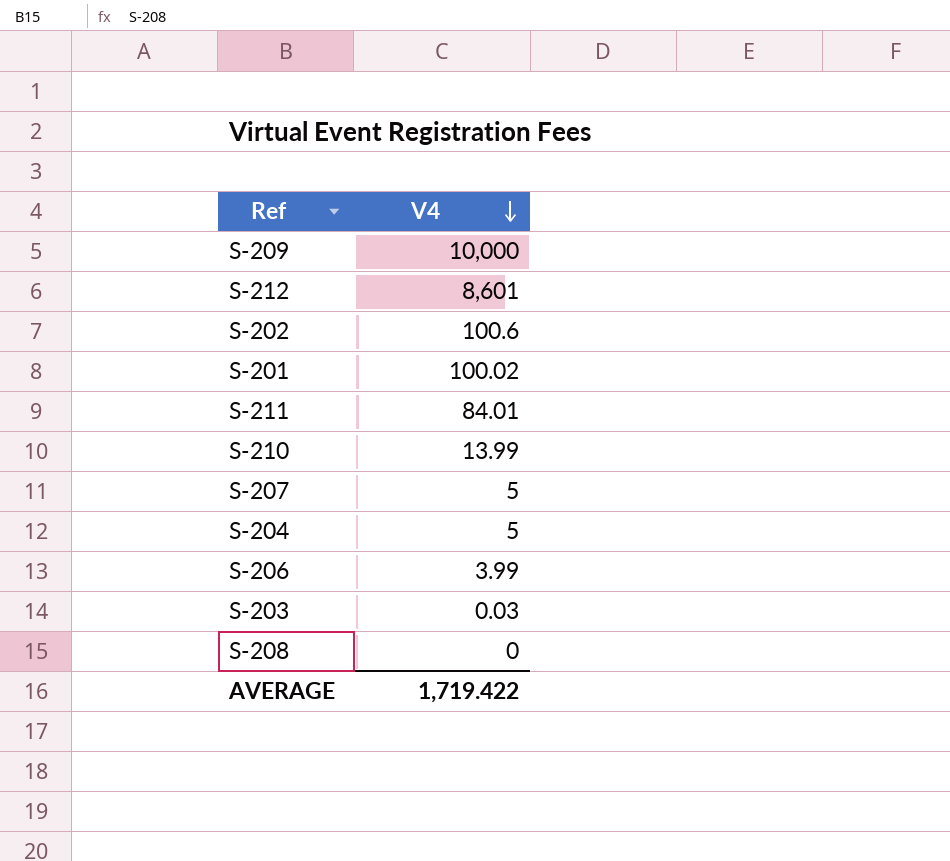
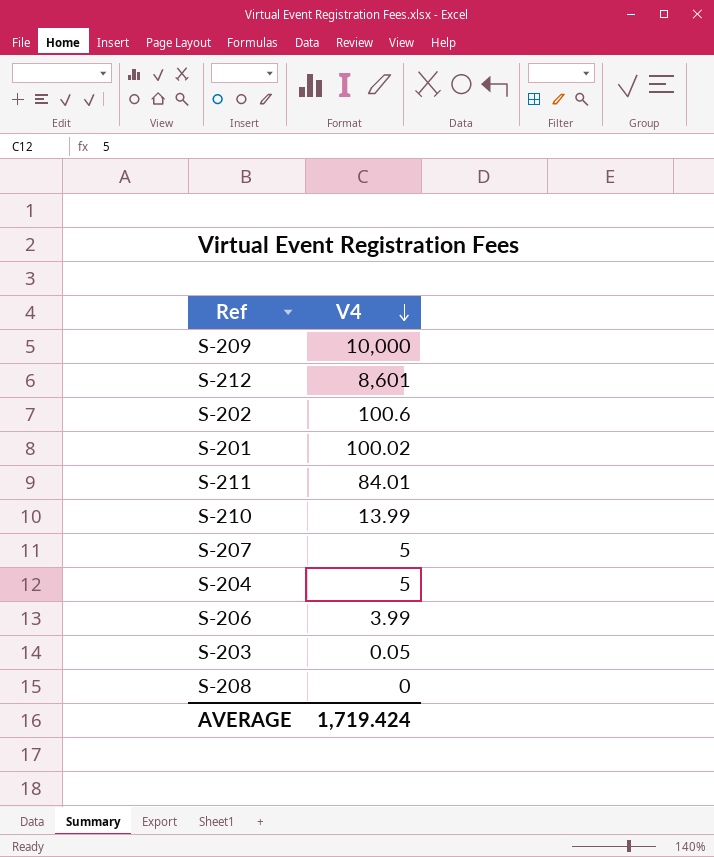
S-203 | V4: 0.03 -> 0.05
AVERAGE | V4: 1,719.422 -> 1,719.424

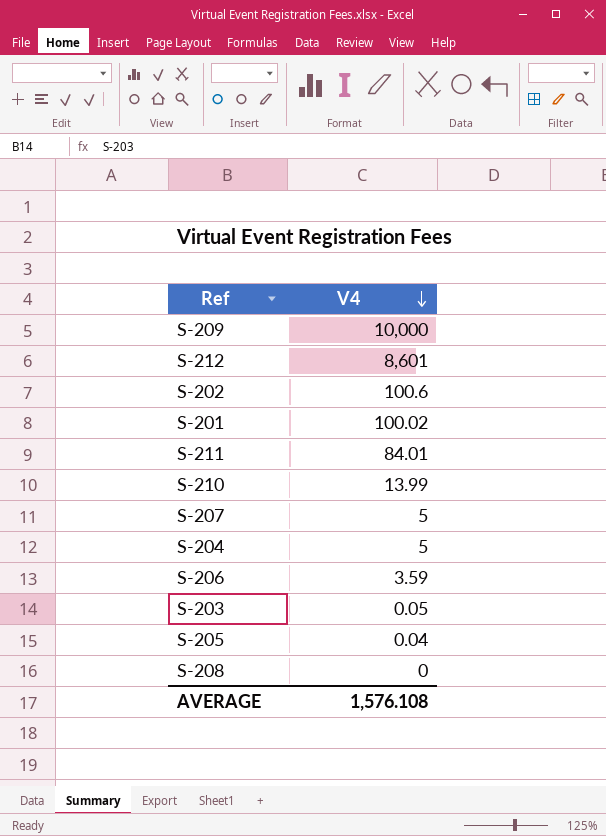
S-206 | V4: 3.99 -> 3.59
row S-205: none -> 0.04
AVERAGE | V4: 1,719.424 -> 1,576.108

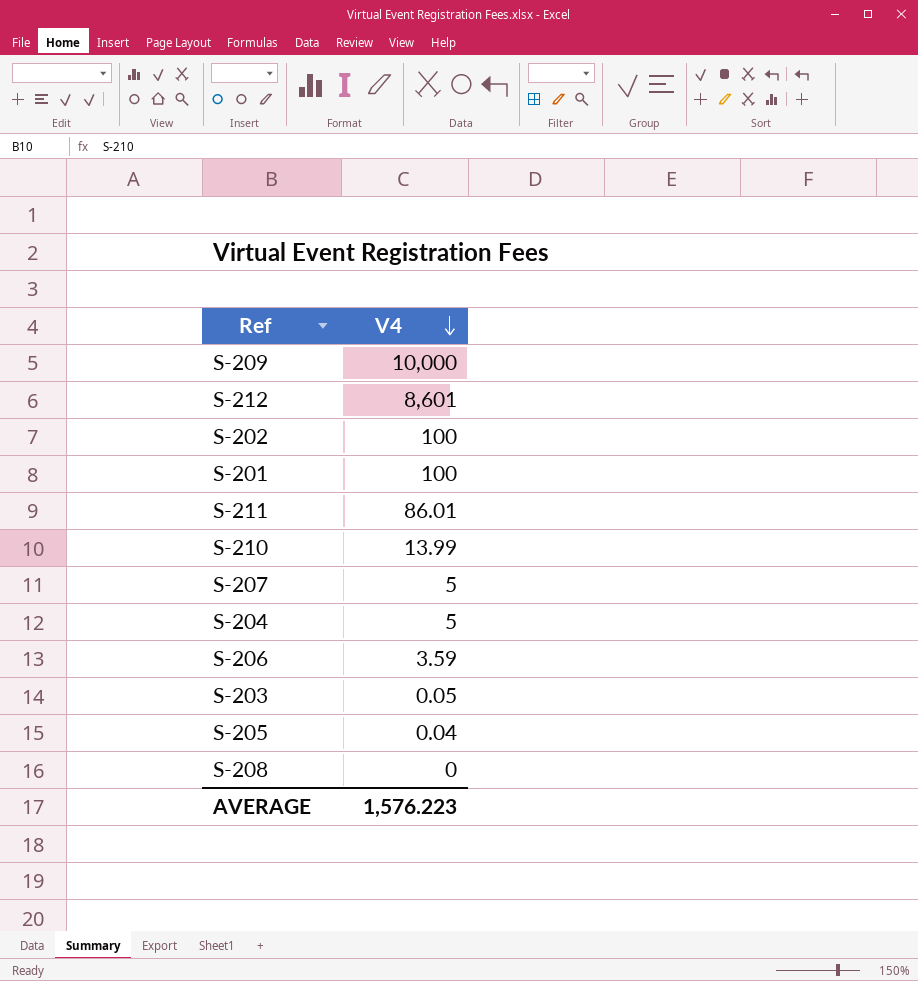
S-202 | V4: 100.6 -> 100
S-201 | V4: 100.02 -> 100
S-211 | V4: 84.01 -> 86.01
AVERAGE | V4: 1,576.108 -> 1,576.223

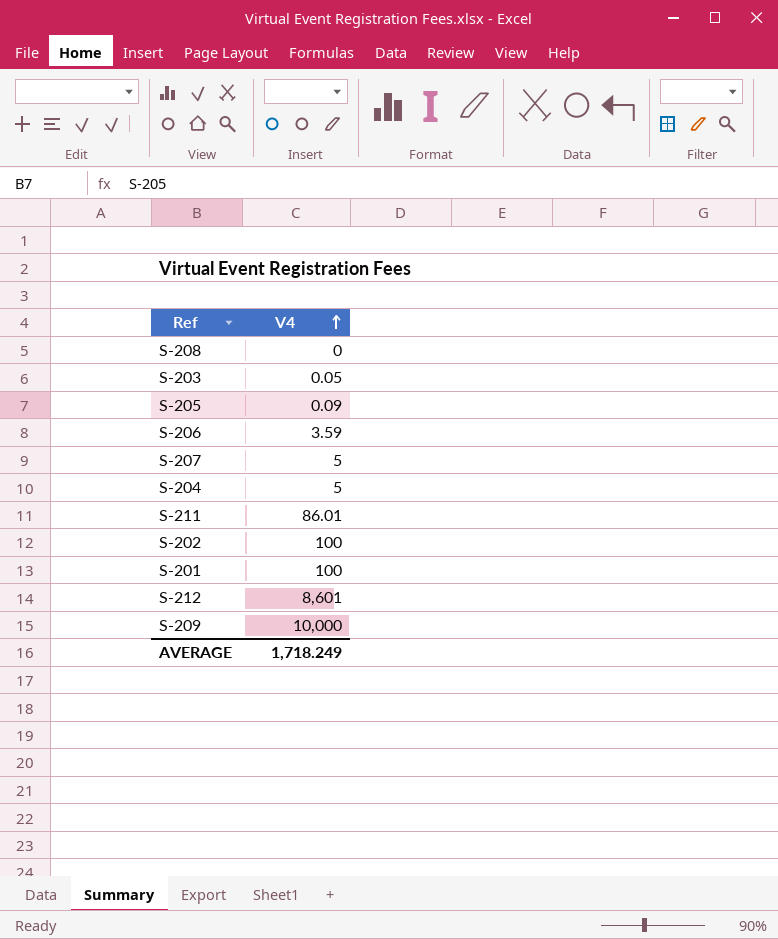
row order: V4 descending -> V4 ascending
row S-210: 13.99 -> none
S-205 | V4: 0.04 -> 0.09
AVERAGE | V4: 1,576.223 -> 1,718.249

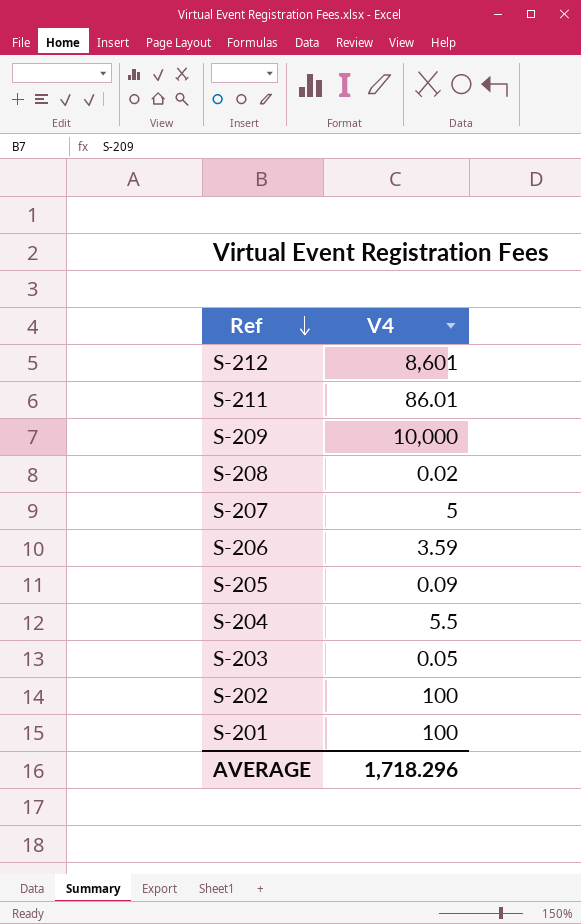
row order: V4 ascending -> Ref descending
S-208 | V4: 0 -> 0.02
S-204 | V4: 5 -> 5.5
AVERAGE | V4: 1,718.249 -> 1,718.296

